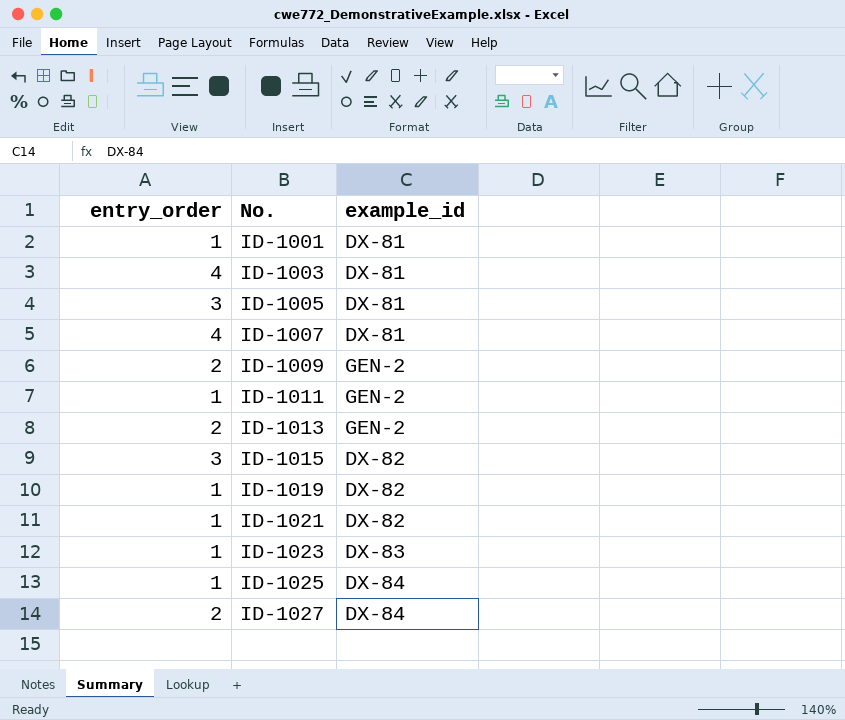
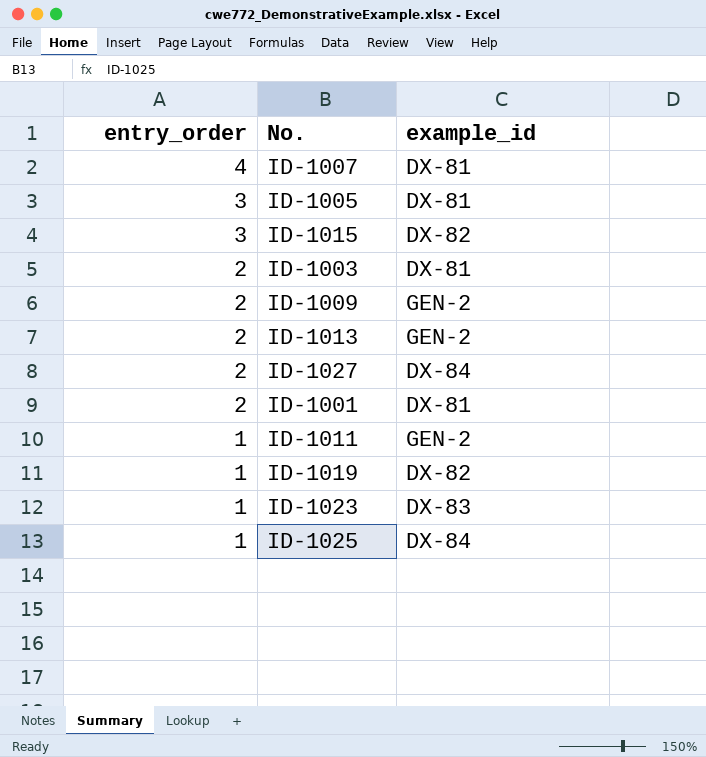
row order: No. ascending -> entry_order descending
row ID-1021: 1 | DX-82 -> none
ID-1003 | entry_order: 4 -> 2
ID-1001 | entry_order: 1 -> 2

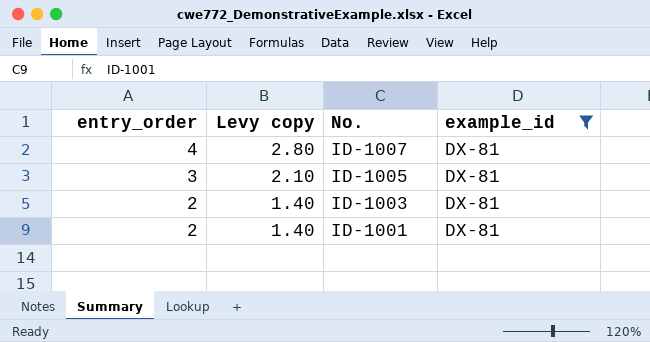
filter: none -> example_id = DX-81
column Levy copy | formula: none -> [entry_order] * 0.7

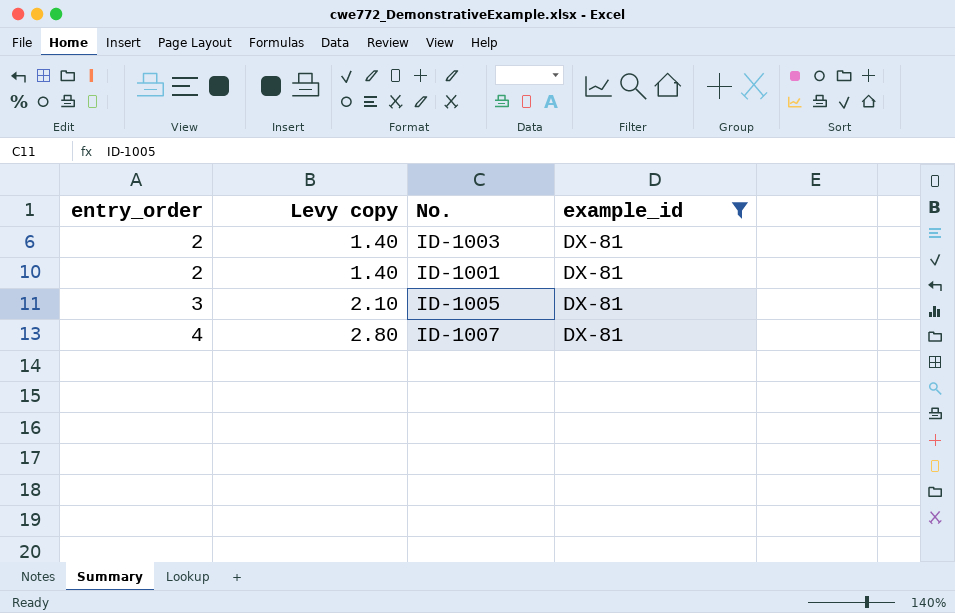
row order: entry_order descending -> entry_order ascending

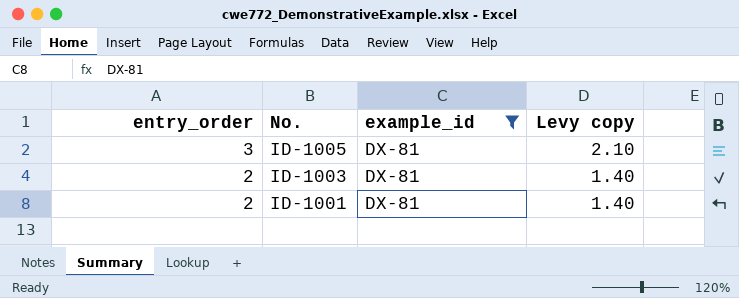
row order: entry_order ascending -> entry_order descending
column Levy copy | position: 2 -> 4
row ID-1007: 4 | 2.80 | DX-81 -> none

